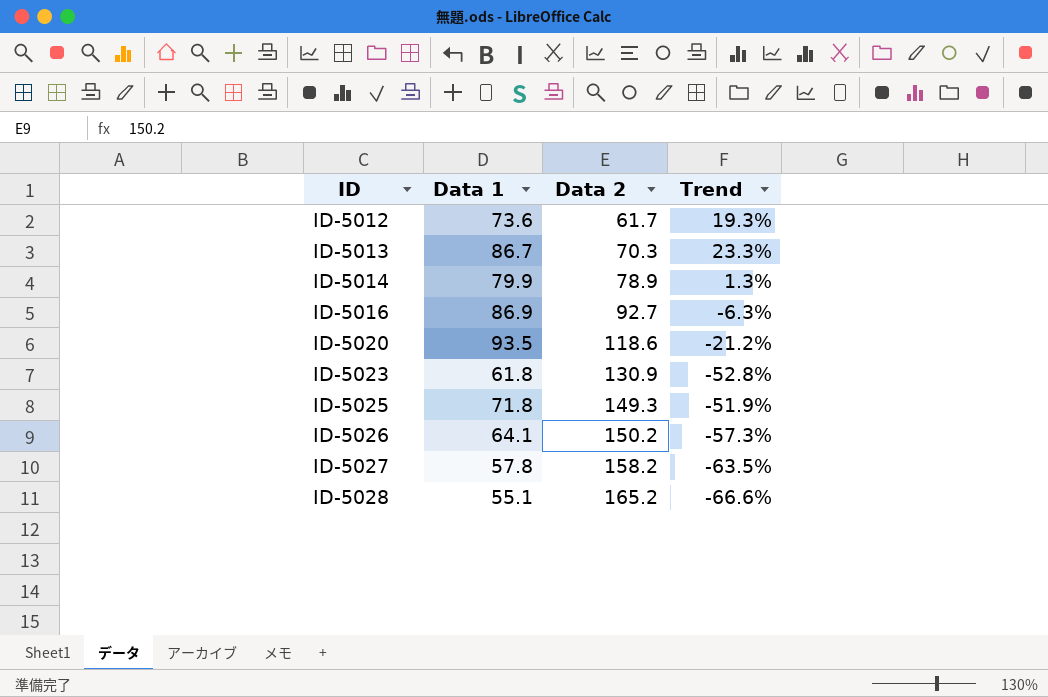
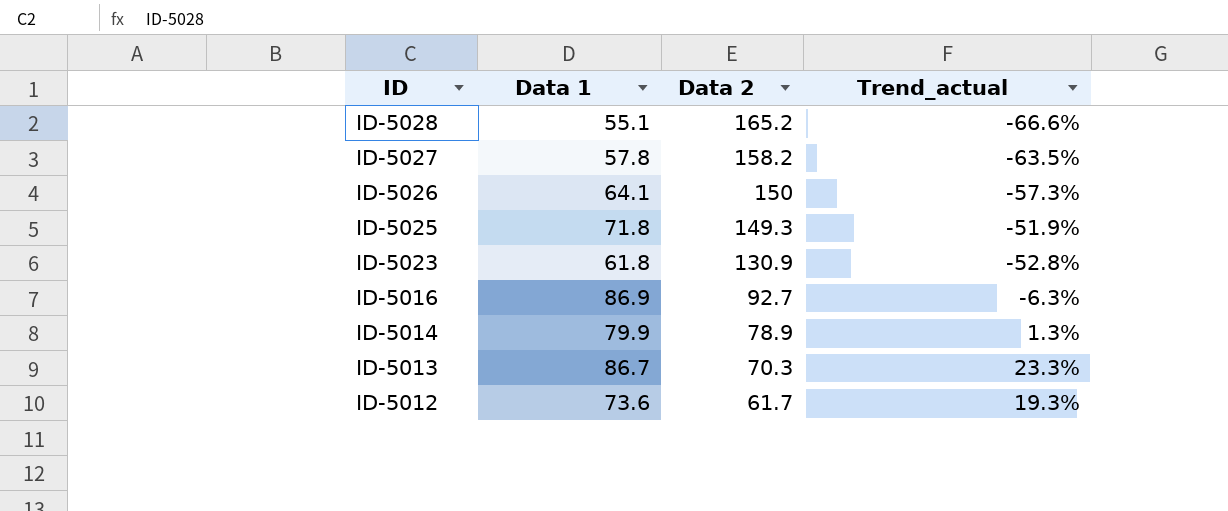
row order: ID ascending -> ID descending
column name: Trend -> Trend_actual
row ID-5020: 93.5 | 118.6 | -21.2% -> none
ID-5026 | Data 2: 150.2 -> 150

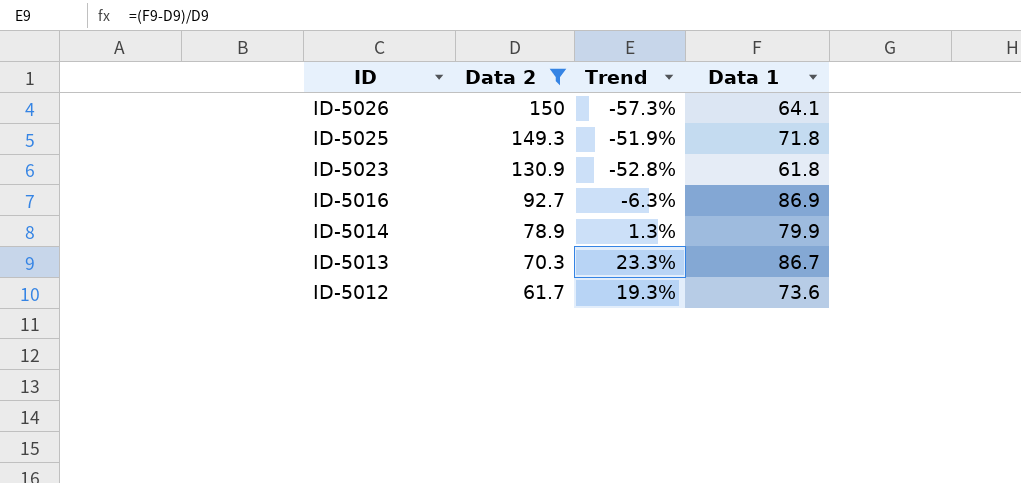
filter: none -> Data 2 <= 150
column name: Trend_actual -> Trend
column Data 1 | position: 2 -> 4

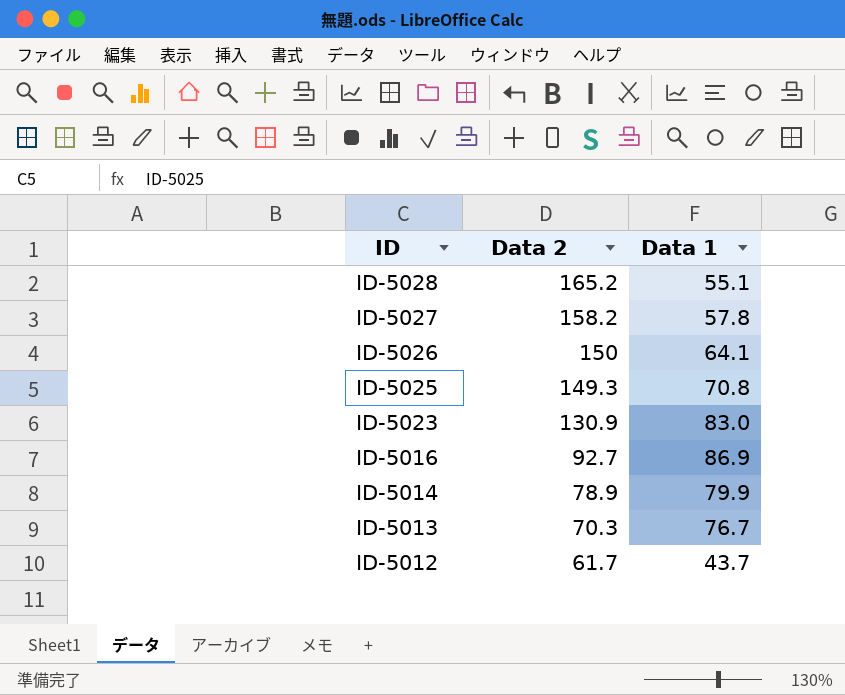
filter: Data 2 <= 150 -> none
column Trend | formula: ([Data 1] - [Data 2]) / [Data 2] -> none
ID-5025 | Data 1: 71.8 -> 70.8
ID-5023 | Data 1: 61.8 -> 83.0
ID-5013 | Data 1: 86.7 -> 76.7
ID-5012 | Data 1: 73.6 -> 43.7

